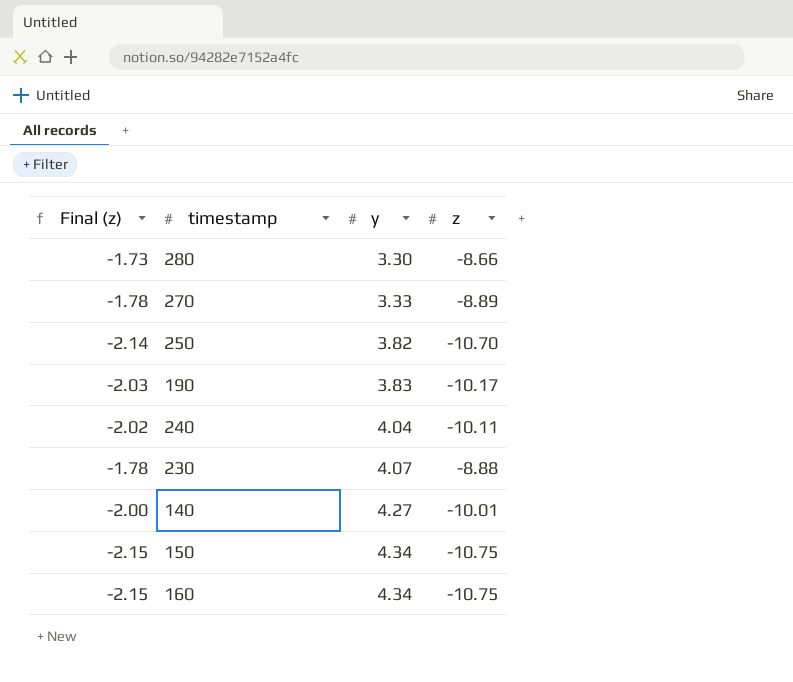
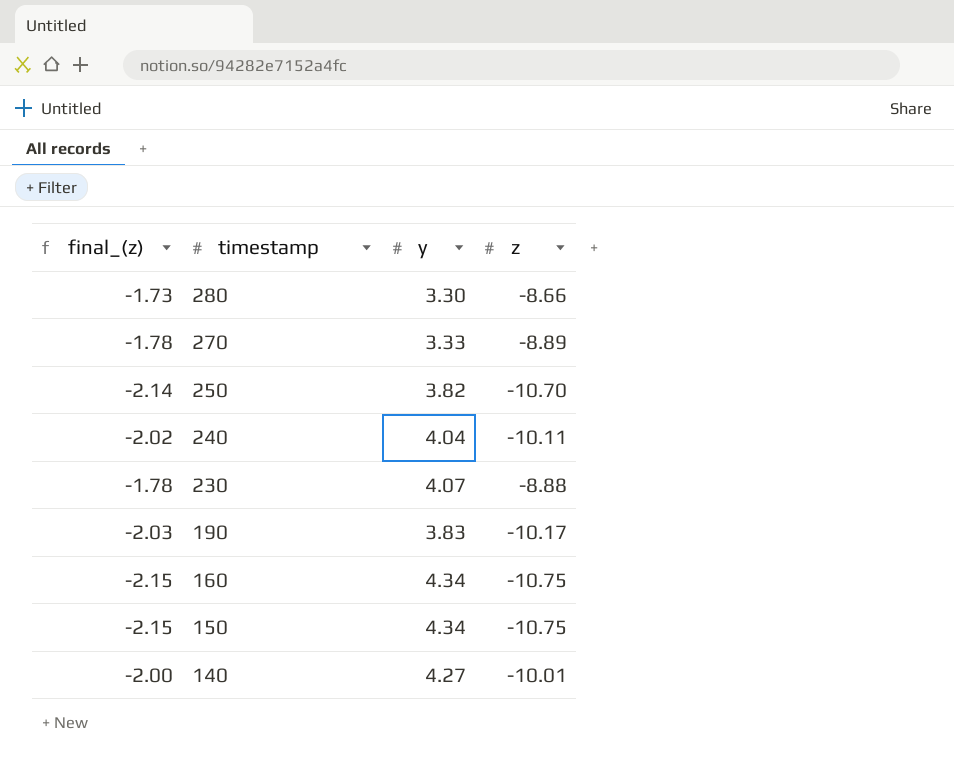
row order: y ascending -> timestamp descending
column name: Final (z) -> final_(z)

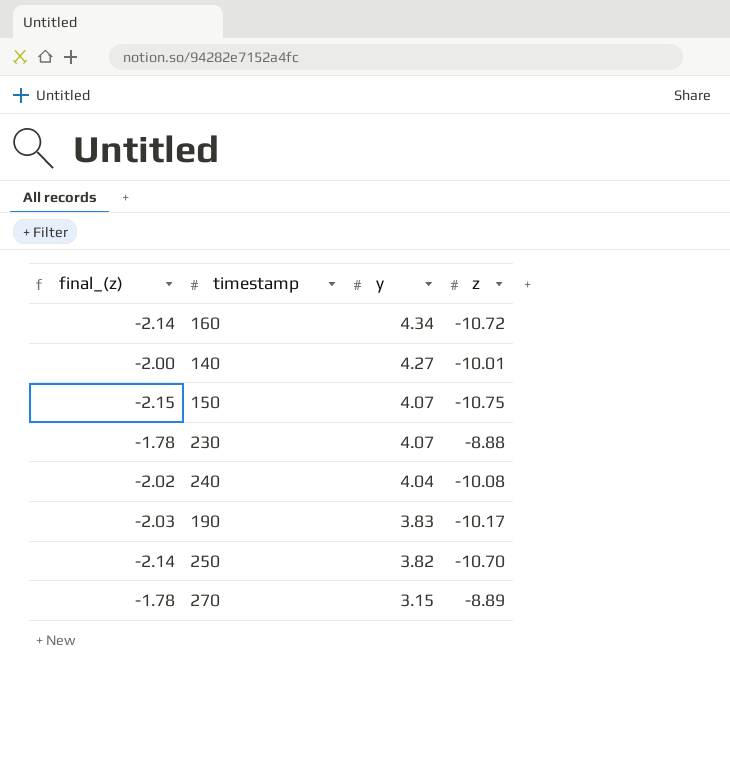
row order: timestamp descending -> y descending
row 280: -1.73 | 3.30 | -8.66 -> none
160 | final_(z): -2.15 -> -2.14
160 | z: -10.75 -> -10.72
150 | y: 4.34 -> 4.07
240 | z: -10.11 -> -10.08
270 | y: 3.33 -> 3.15

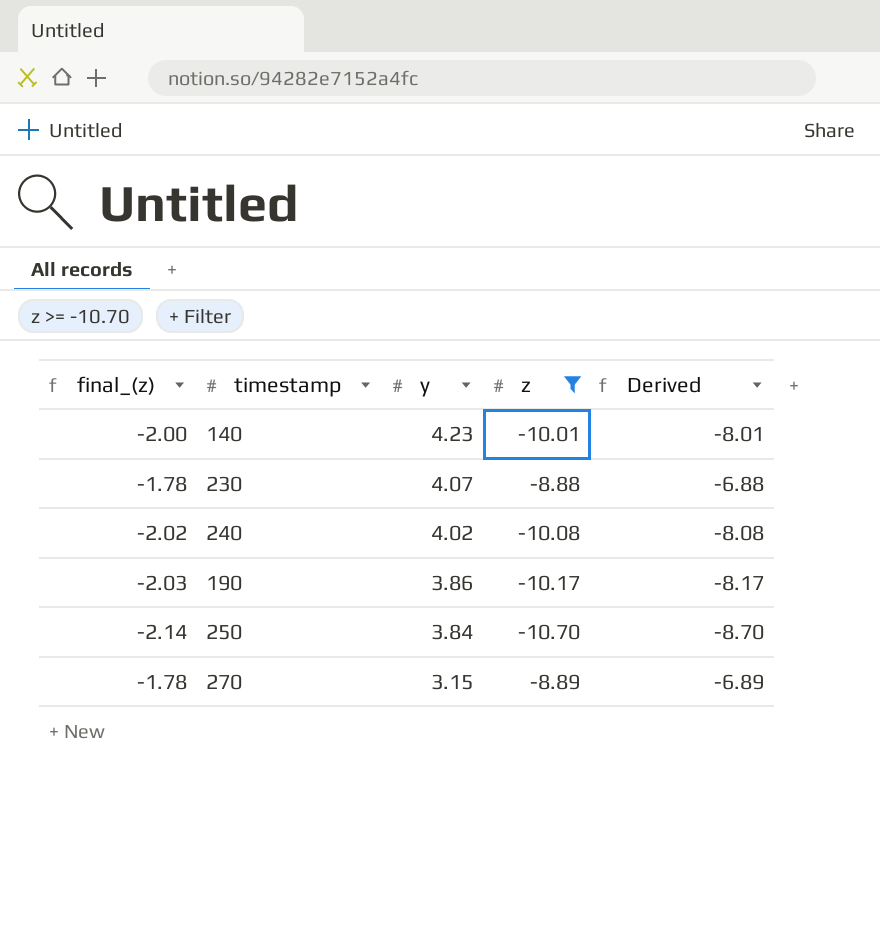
filter: none -> z >= -10.70
column Derived | formula: none -> [z] + 2
140 | y: 4.27 -> 4.23
240 | y: 4.04 -> 4.02
190 | y: 3.83 -> 3.86
250 | y: 3.82 -> 3.84

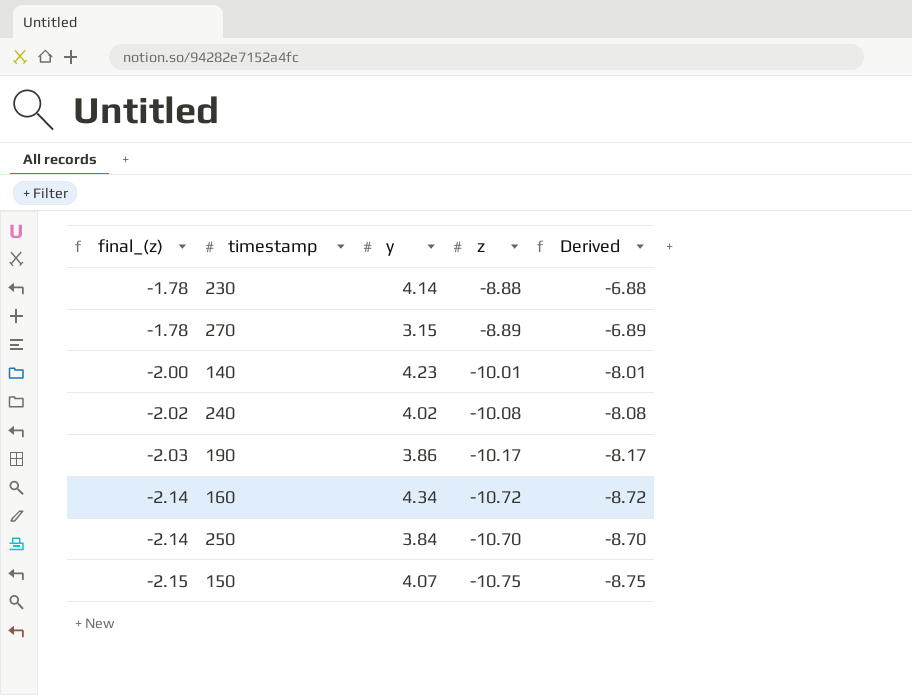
filter: z >= -10.70 -> none
row order: y descending -> final_(z) descending
230 | y: 4.07 -> 4.14

